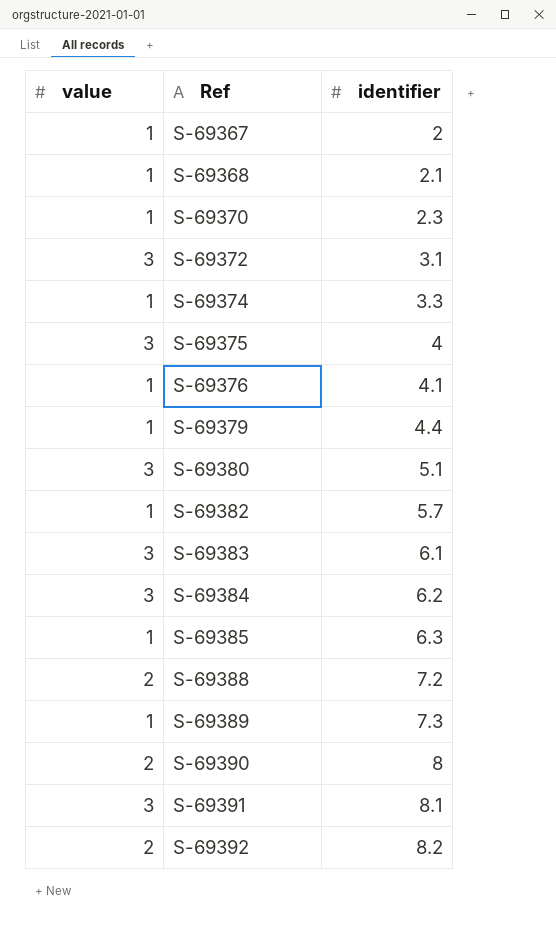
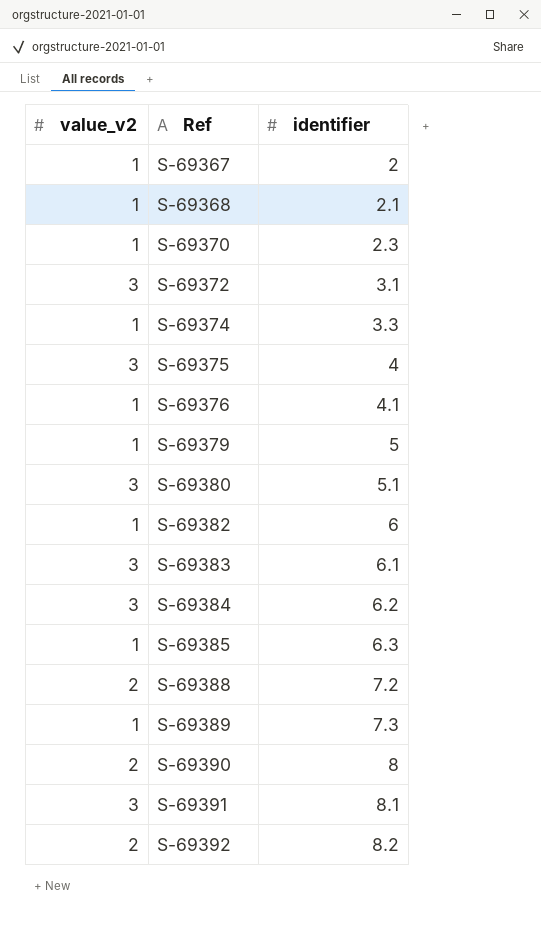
column name: value -> value_v2
S-69379 | identifier: 4.4 -> 5
S-69382 | identifier: 5.7 -> 6

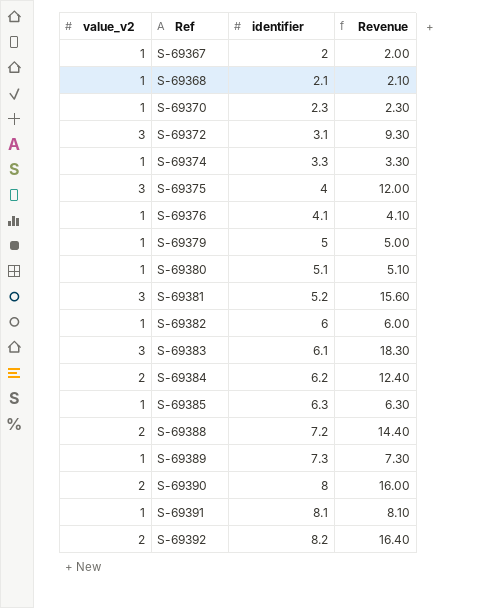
column Revenue | formula: none -> [value_v2] * [identifier]
S-69380 | value_v2: 3 -> 1
row S-69381: none -> 3 | 5.2 | 15.60
S-69384 | value_v2: 3 -> 2
S-69391 | value_v2: 3 -> 1

